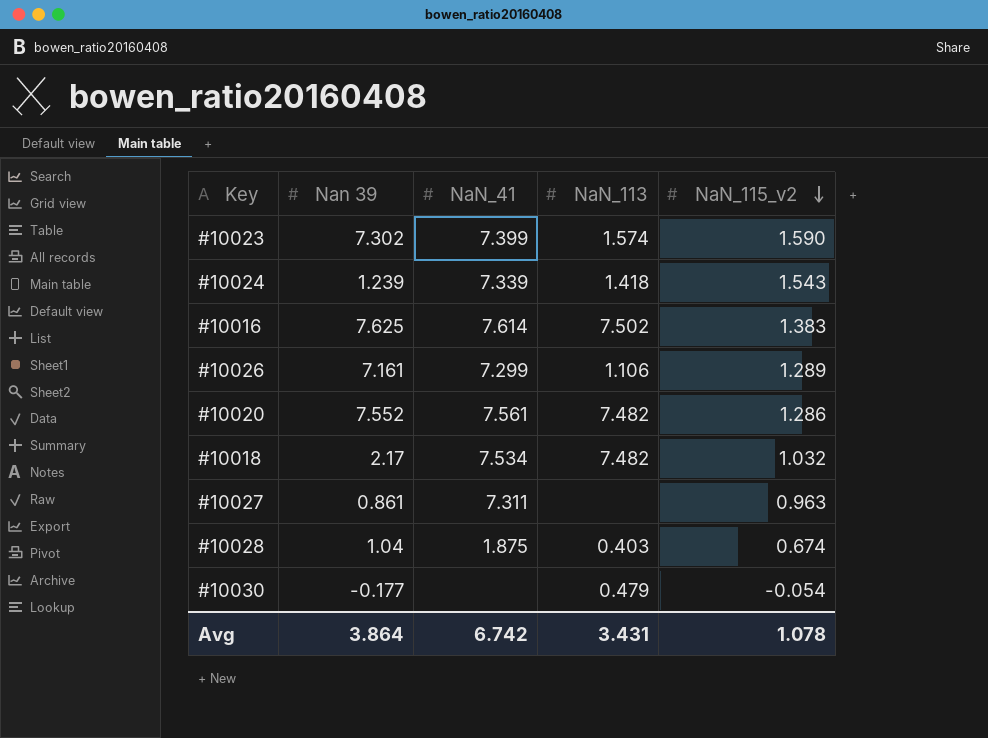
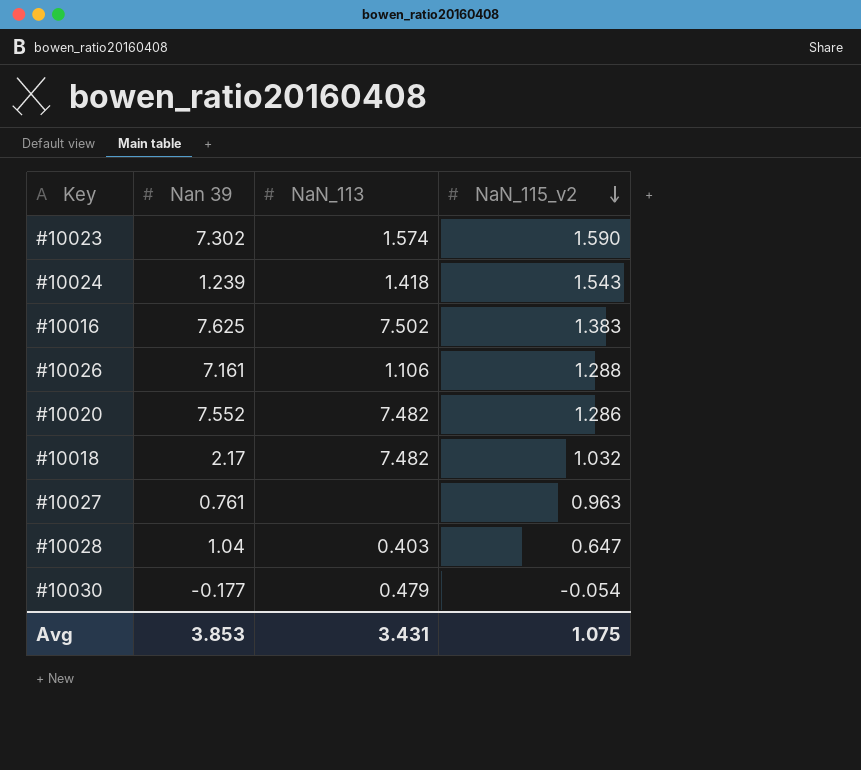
column NaN_41 | position: 3 -> none
#10026 | NaN_115_v2: 1.289 -> 1.288
#10027 | Nan 39: 0.861 -> 0.761
#10028 | NaN_115_v2: 0.674 -> 0.647
Avg | Nan 39: 3.864 -> 3.853
Avg | NaN_115_v2: 1.078 -> 1.075

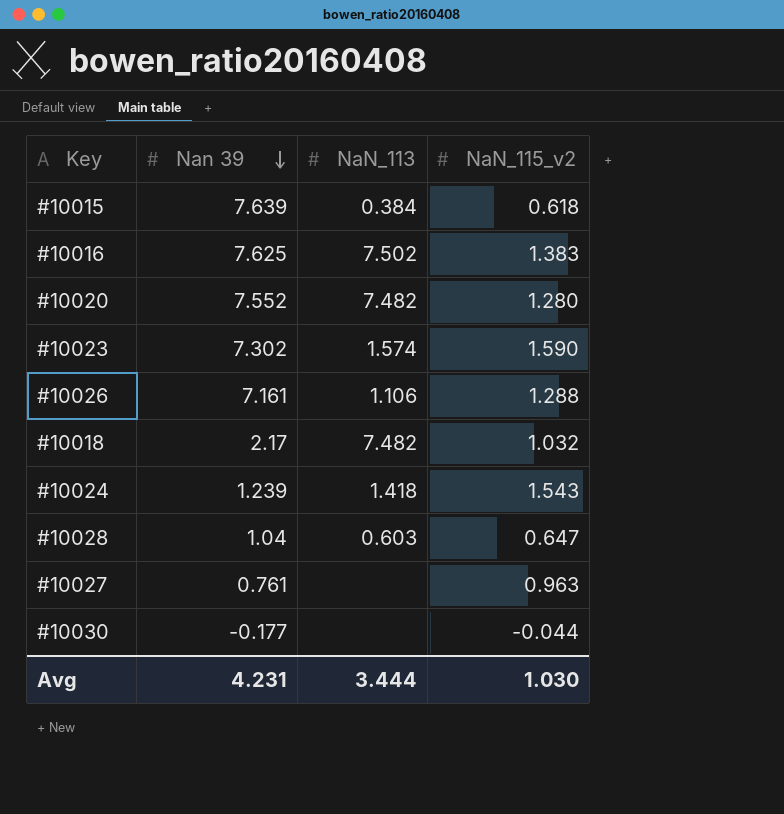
row order: NaN_115_v2 descending -> Nan 39 descending
row #10015: none -> 7.639 | 0.384 | 0.618
#10020 | NaN_115_v2: 1.286 -> 1.280
#10028 | NaN_113: 0.403 -> 0.603
#10030 | NaN_113: 0.479 -> none
#10030 | NaN_115_v2: -0.054 -> -0.044
Avg | Nan 39: 3.853 -> 4.231
Avg | NaN_113: 3.431 -> 3.444
Avg | NaN_115_v2: 1.075 -> 1.030

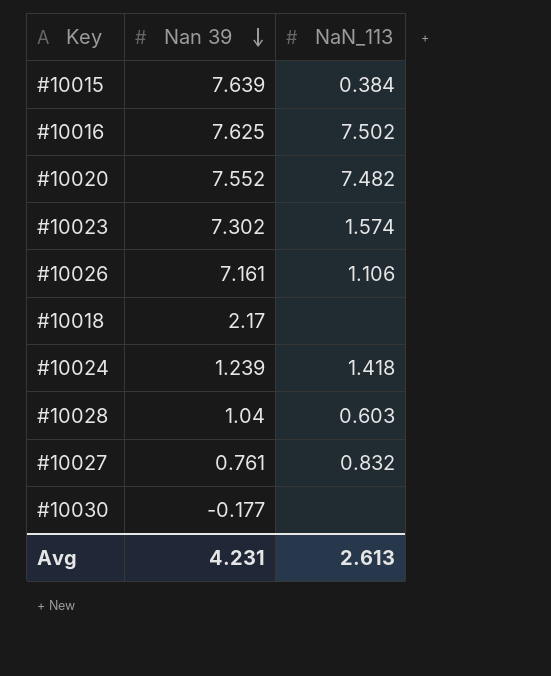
column NaN_115_v2 | position: 4 -> none
#10018 | NaN_113: 7.482 -> none
#10027 | NaN_113: none -> 0.832
Avg | NaN_113: 3.444 -> 2.613

